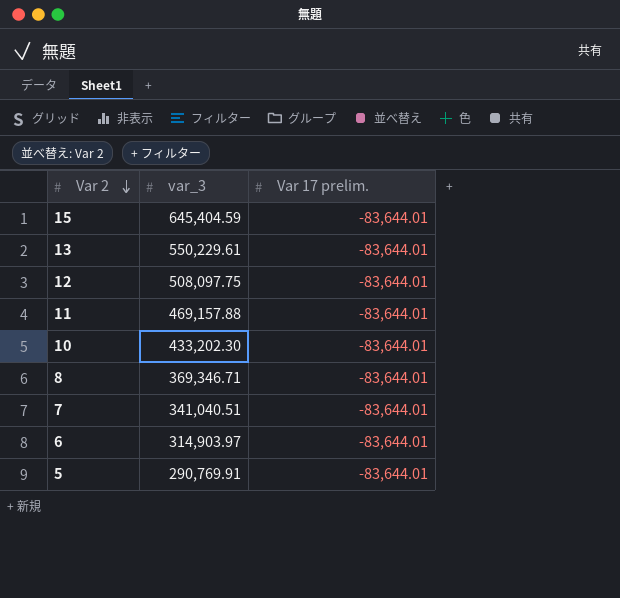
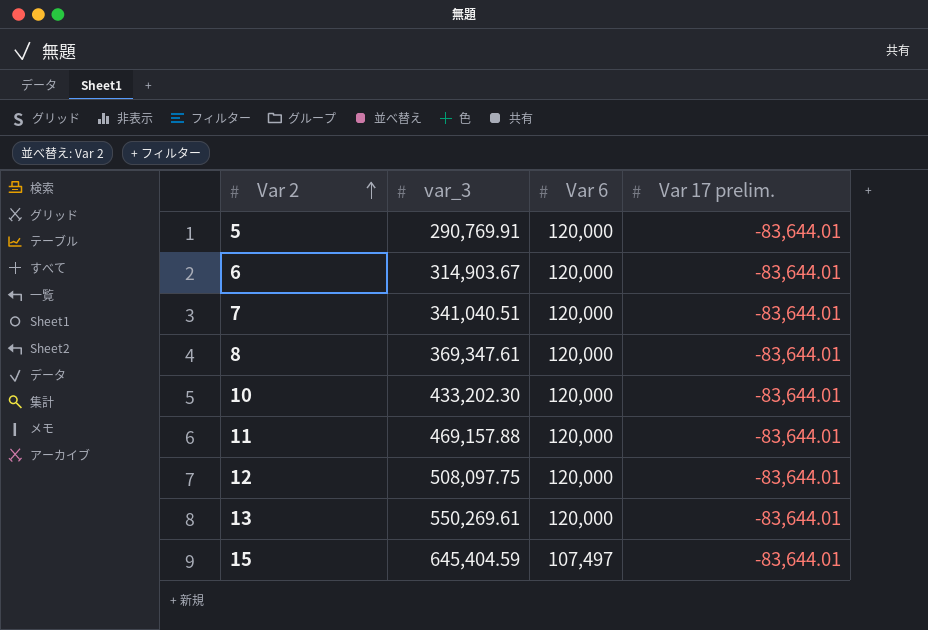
row order: Var 2 descending -> Var 2 ascending
column Var 6 | position: none -> 3
6 | var_3: 314,903.97 -> 314,903.67
8 | var_3: 369,346.71 -> 369,347.61
13 | var_3: 550,229.61 -> 550,269.61

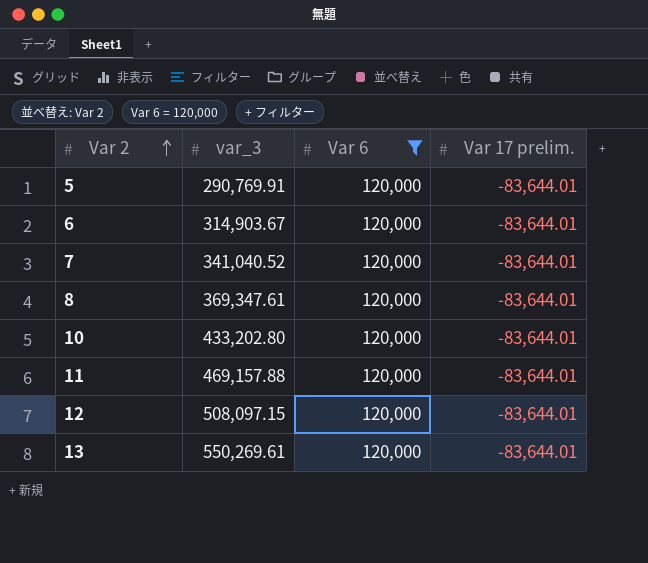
filter: none -> Var 6 = 120,000
7 | var_3: 341,040.51 -> 341,040.52
10 | var_3: 433,202.30 -> 433,202.80
12 | var_3: 508,097.75 -> 508,097.15

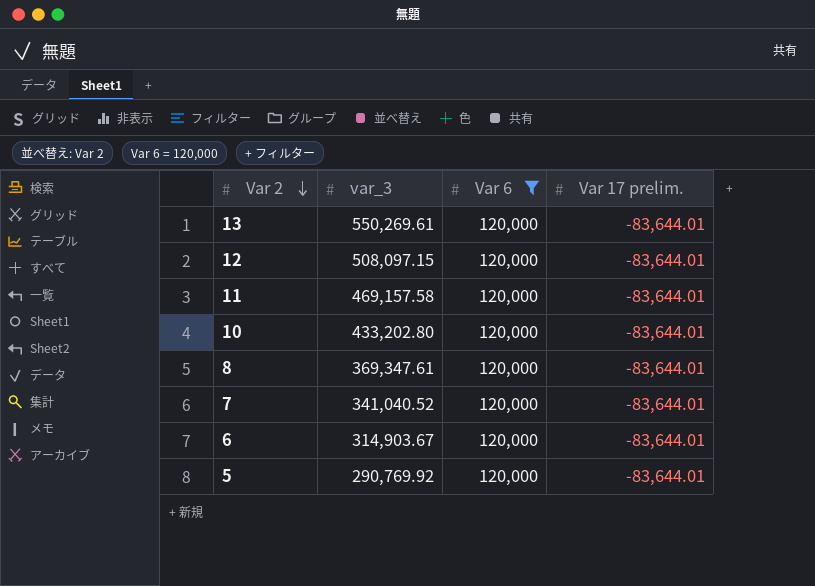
row order: Var 2 ascending -> Var 2 descending
11 | var_3: 469,157.88 -> 469,157.58
5 | var_3: 290,769.91 -> 290,769.92

